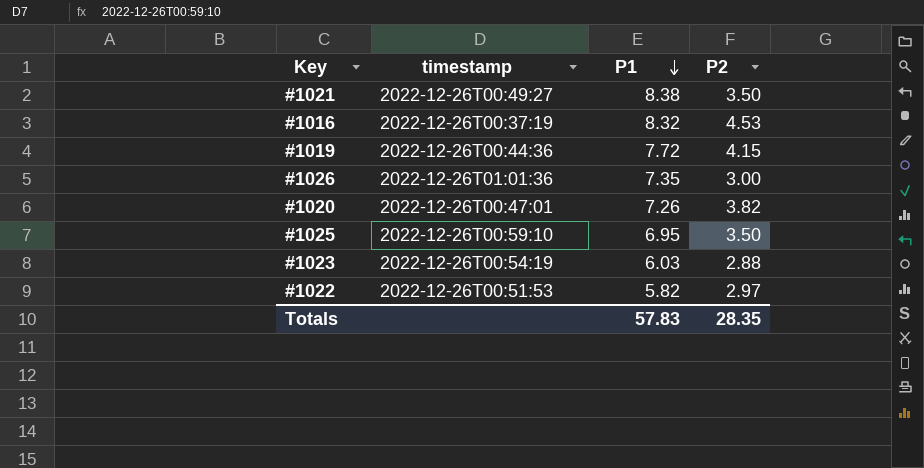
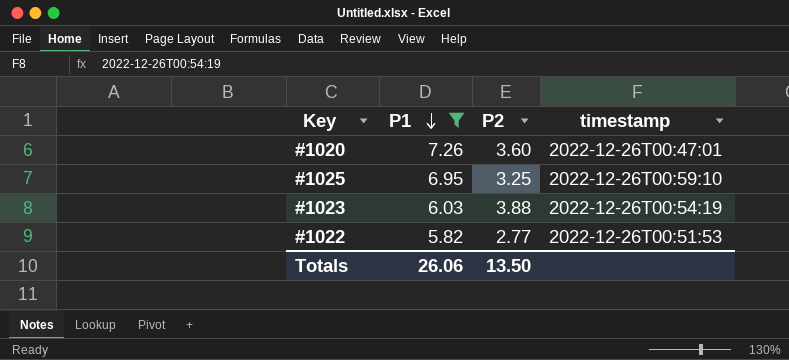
filter: none -> P1 <= 7.26
column timestamp | position: 2 -> 4
#1020 | P2: 3.82 -> 3.60
#1025 | P2: 3.50 -> 3.25
#1023 | P2: 2.88 -> 3.88
#1022 | P2: 2.97 -> 2.77
Totals | P1: 57.83 -> 26.06
Totals | P2: 28.35 -> 13.50

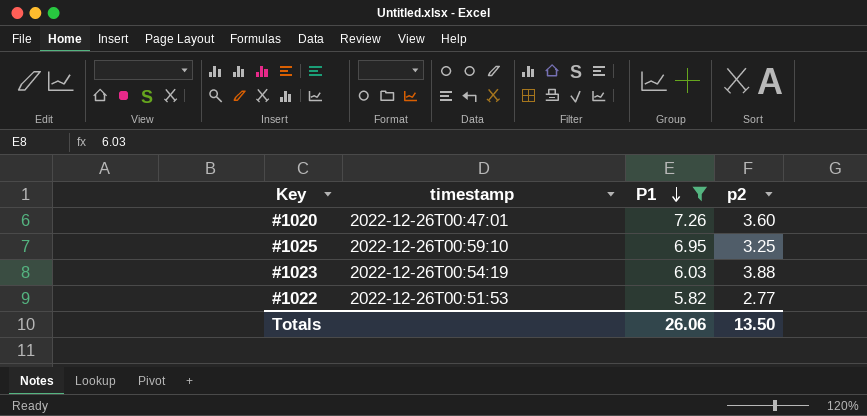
column timestamp | position: 4 -> 2
column name: P2 -> p2

